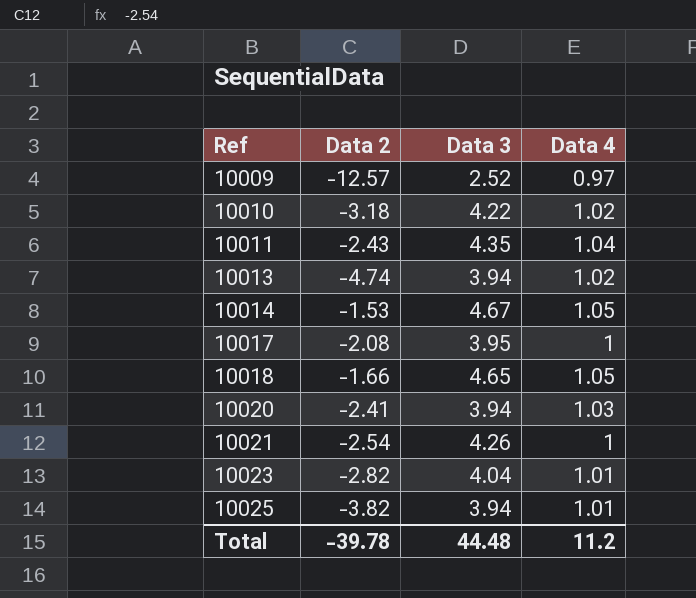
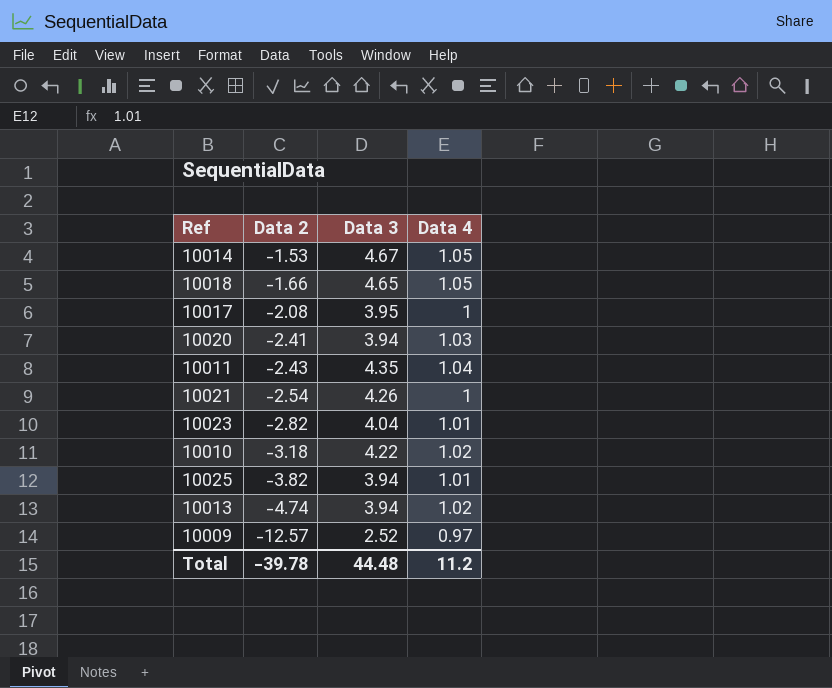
row order: Ref ascending -> Data 2 descending

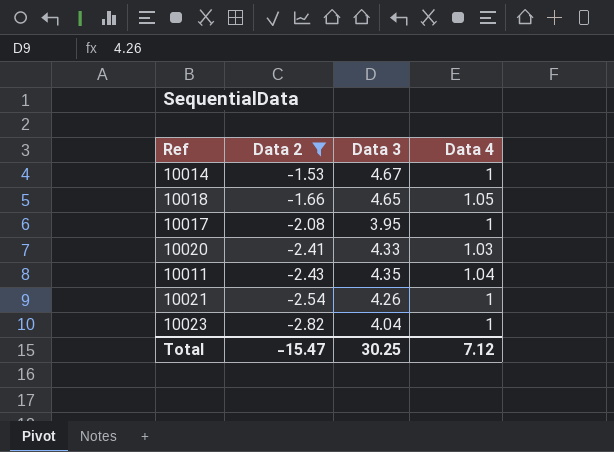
filter: none -> Data 2 >= -2.82
10014 | Data 4: 1.05 -> 1
10020 | Data 3: 3.94 -> 4.33
10023 | Data 4: 1.01 -> 1
Total | Data 2: -39.78 -> -15.47
Total | Data 3: 44.48 -> 30.25
Total | Data 4: 11.2 -> 7.12

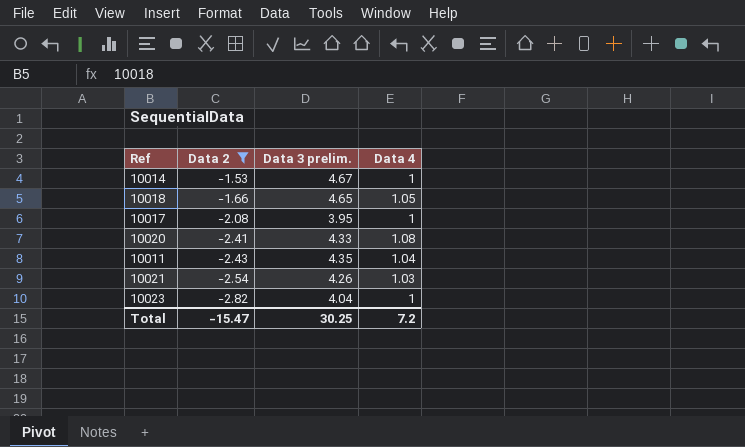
column name: Data 3 -> Data 3 prelim.
10020 | Data 4: 1.03 -> 1.08
10021 | Data 4: 1 -> 1.03
Total | Data 4: 7.12 -> 7.2

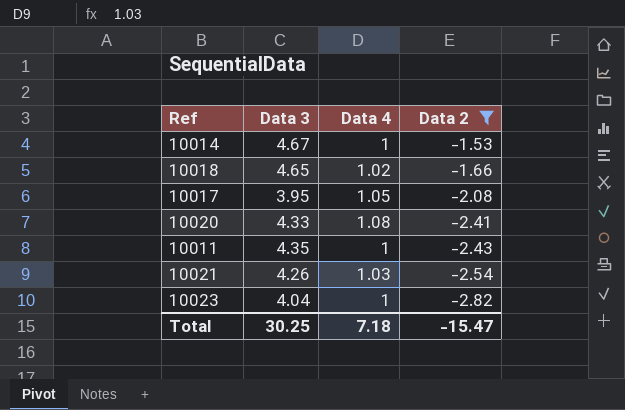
column name: Data 3 prelim. -> Data 3
column Data 2 | position: 2 -> 4
10018 | Data 4: 1.05 -> 1.02
10017 | Data 4: 1 -> 1.05
10011 | Data 4: 1.04 -> 1
Total | Data 4: 7.2 -> 7.18

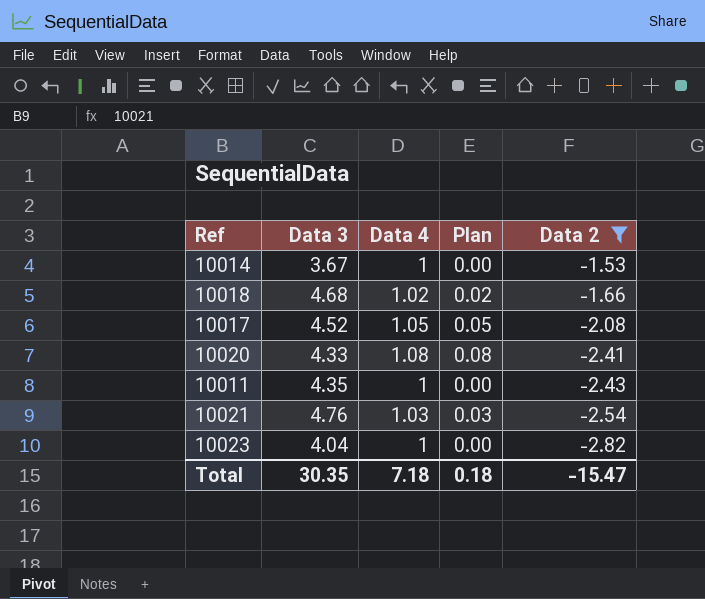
column Plan | formula: none -> [Data 4] - 1
10014 | Data 3: 4.67 -> 3.67
10018 | Data 3: 4.65 -> 4.68
10017 | Data 3: 3.95 -> 4.52
10021 | Data 3: 4.26 -> 4.76
Total | Data 3: 30.25 -> 30.35

